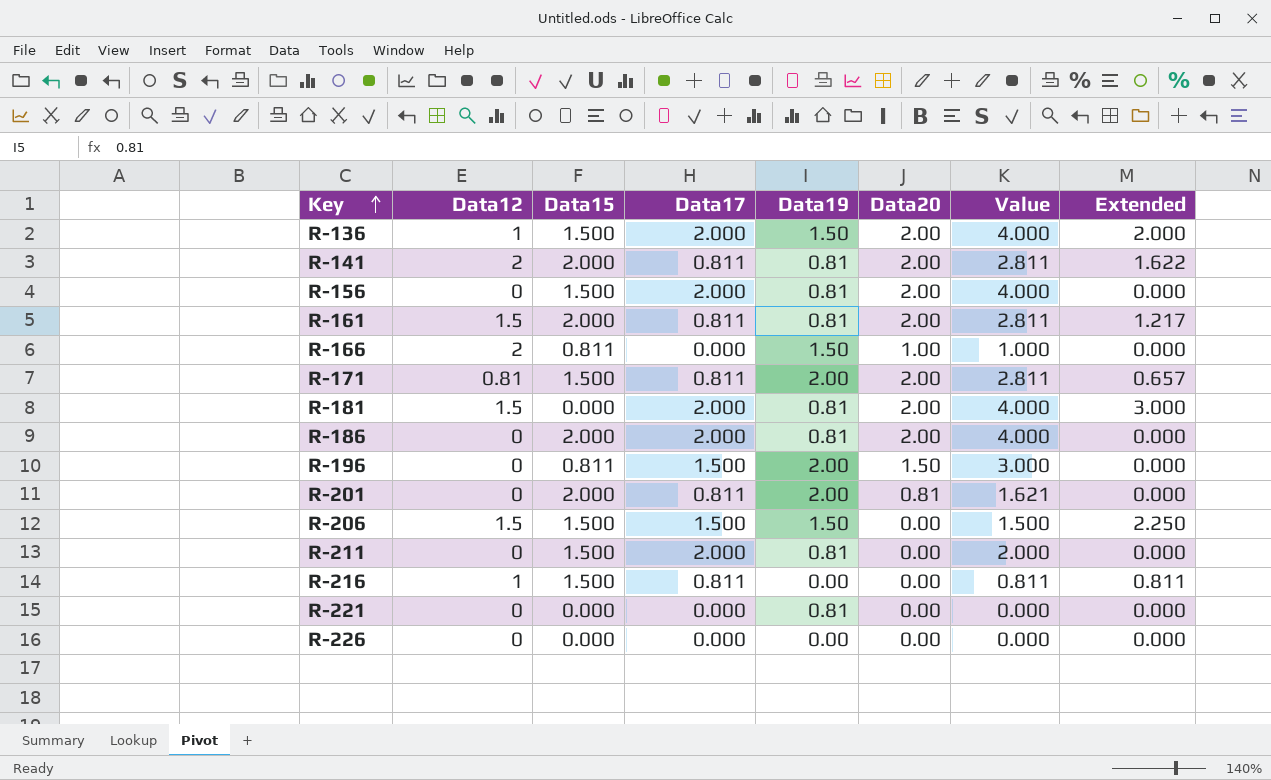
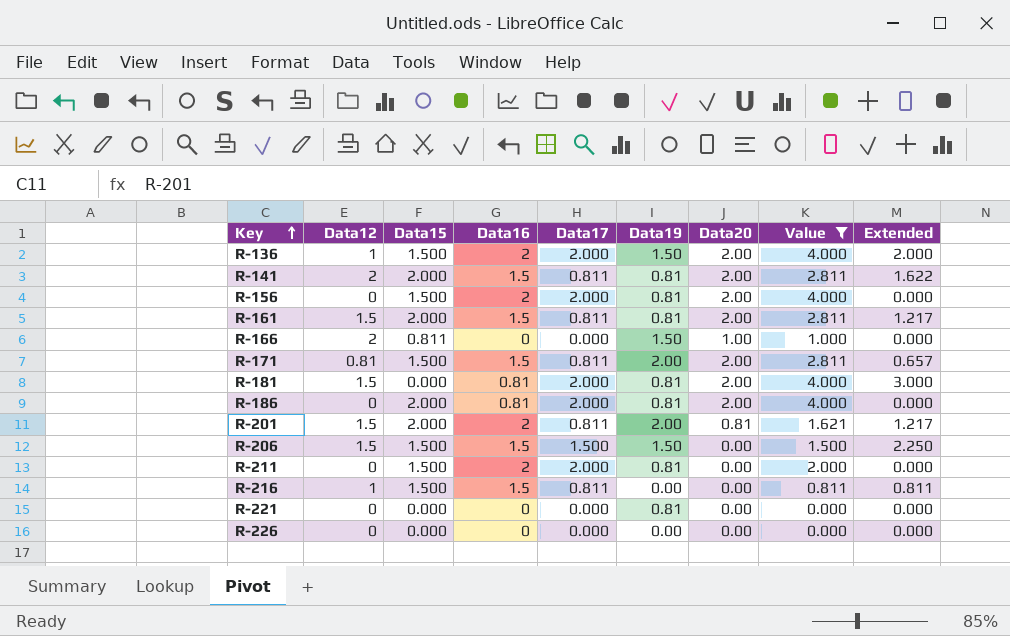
filter: none -> Value != 3.000
column Data16 | position: none -> 4
R-201 | Data12: 0 -> 1.5
R-201 | Extended: 0.000 -> 1.217

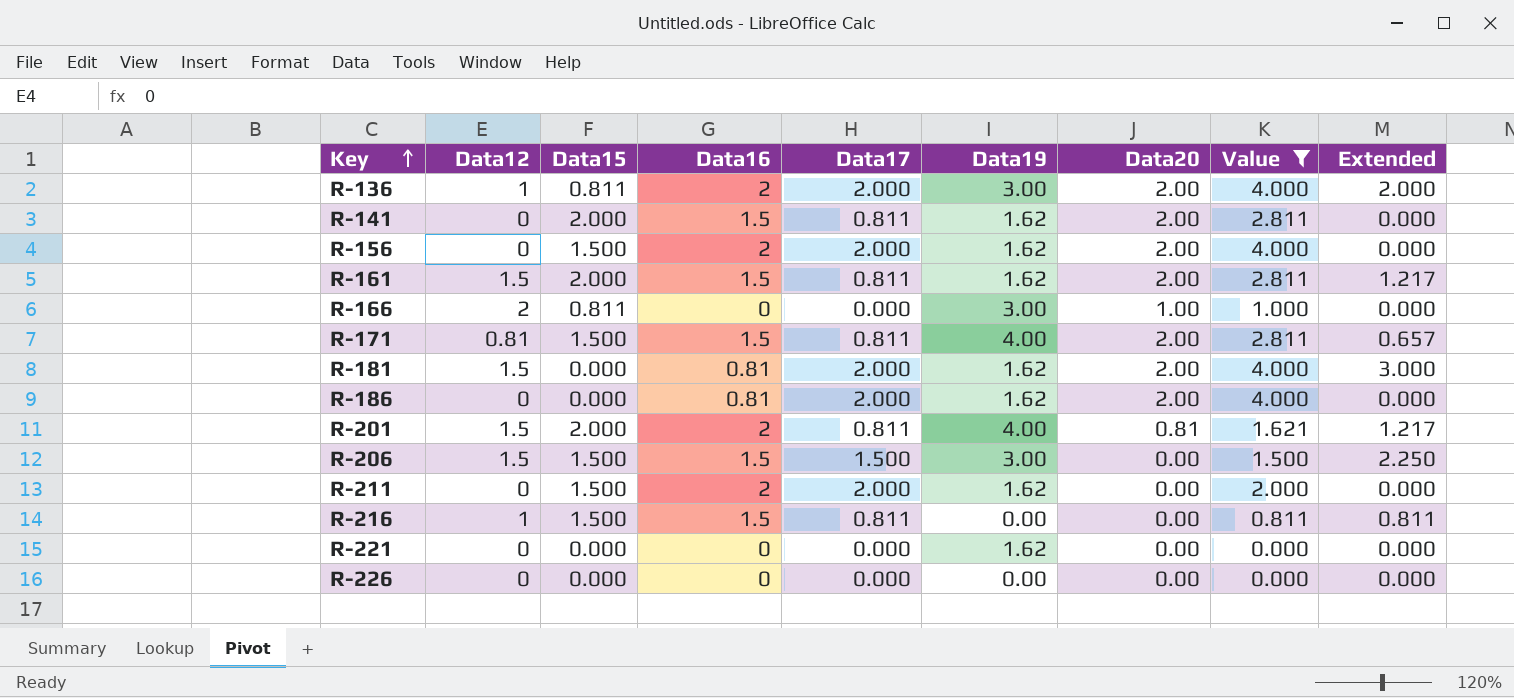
R-136 | Data15: 1.500 -> 0.811
R-136 | Data19: 1.50 -> 3.00
R-141 | Data12: 2 -> 0
R-141 | Data19: 0.81 -> 1.62
R-141 | Extended: 1.622 -> 0.000
R-156 | Data19: 0.81 -> 1.62
R-161 | Data19: 0.81 -> 1.62
R-166 | Data19: 1.50 -> 3.00
R-171 | Data19: 2.00 -> 4.00
R-181 | Data19: 0.81 -> 1.62
R-186 | Data15: 2.000 -> 0.000
R-186 | Data19: 0.81 -> 1.62
R-201 | Data19: 2.00 -> 4.00
R-206 | Data19: 1.50 -> 3.00
R-211 | Data19: 0.81 -> 1.62
R-221 | Data19: 0.81 -> 1.62

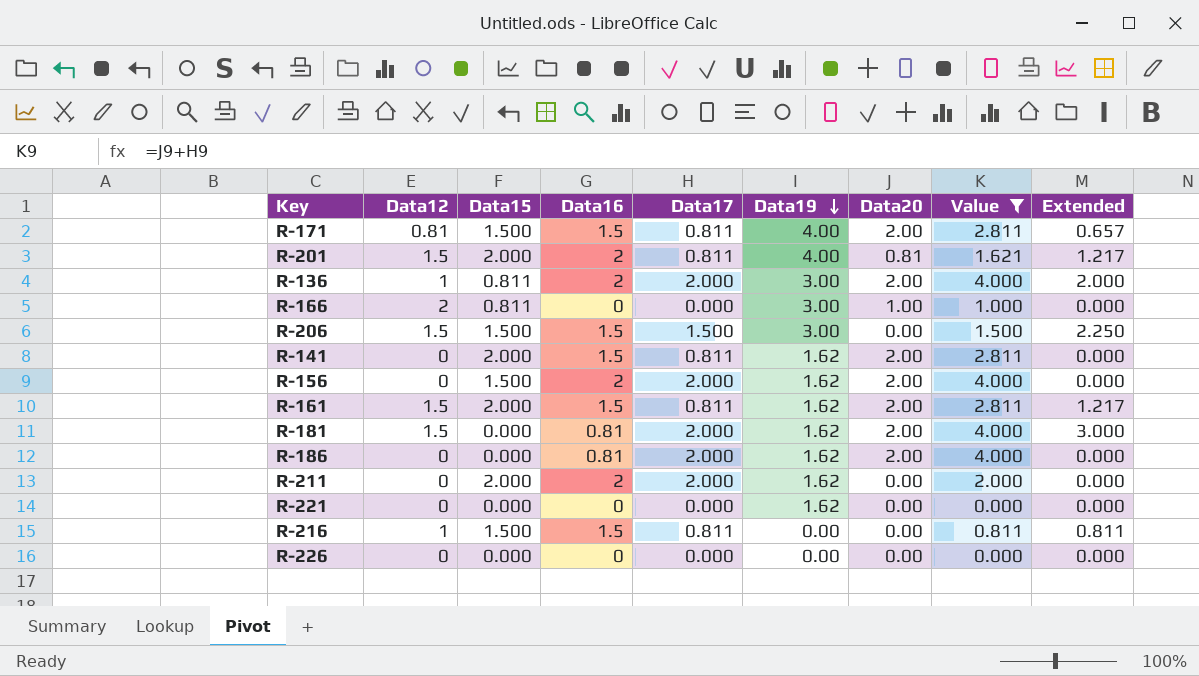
row order: Key ascending -> Data19 descending
R-211 | Data15: 1.500 -> 2.000

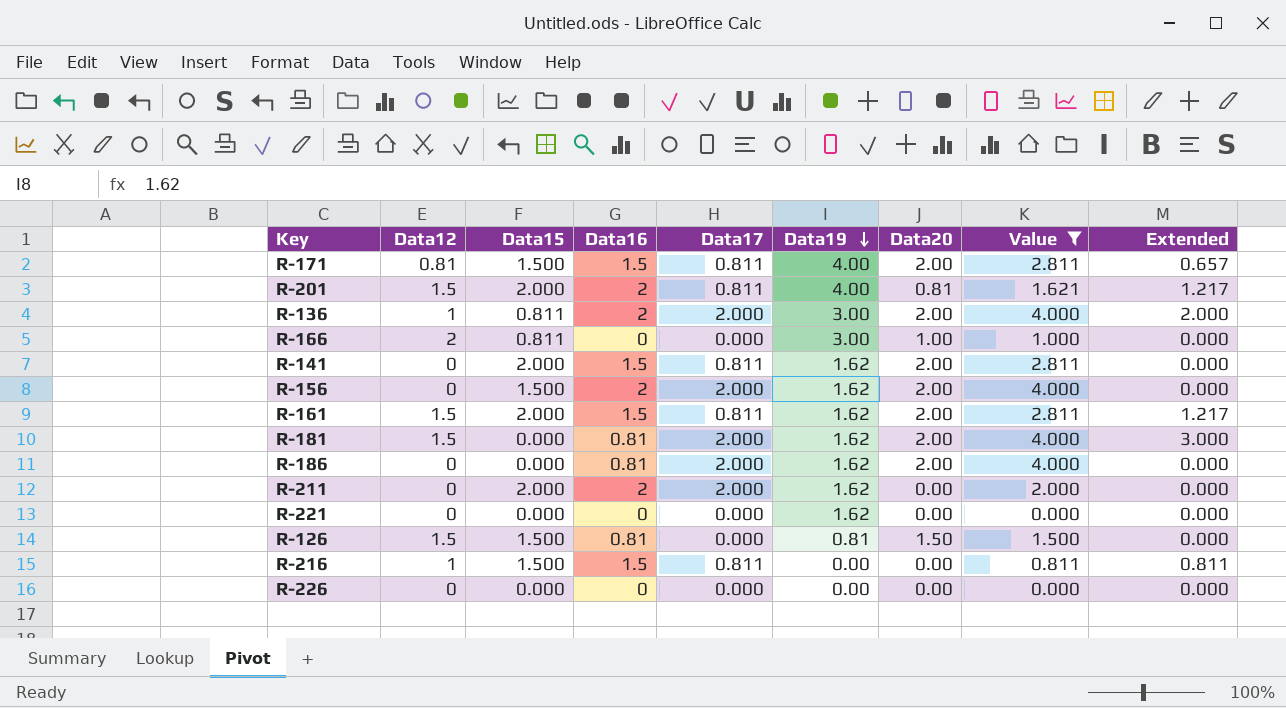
row R-206: 1.5 | 1.500 | 1.5 | 1.500 | 3.00 | 0.00 | 1.500 | 2.250 -> none
row R-126: none -> 1.5 | 1.500 | 0.81 | 0.000 | 0.81 | 1.50 | 1.500 | 0.000

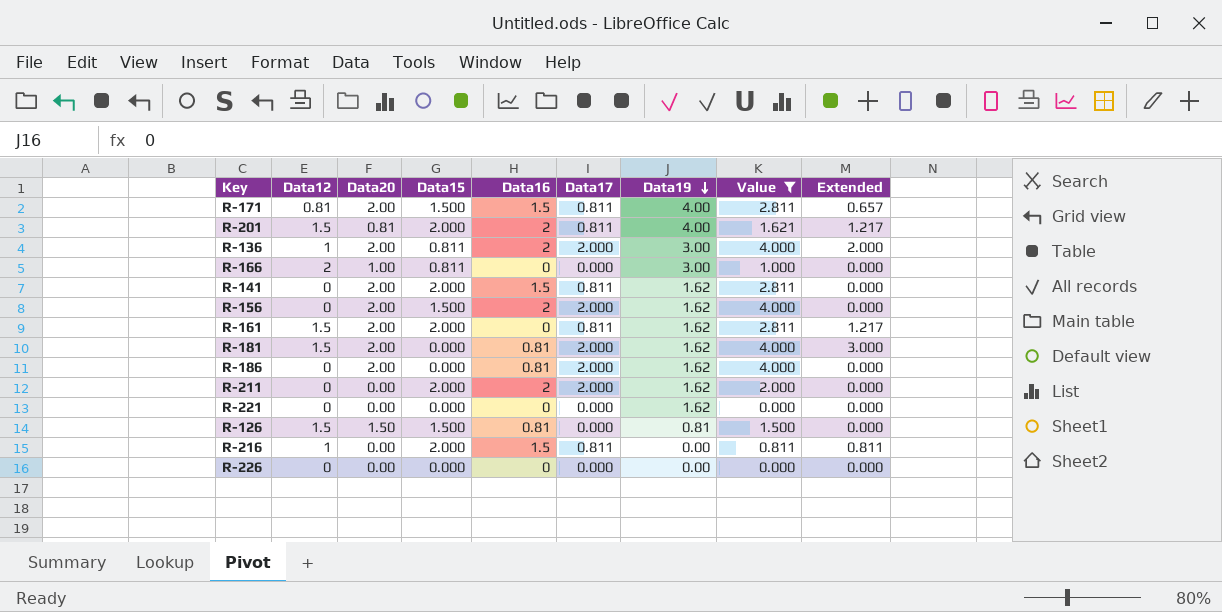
column Data20 | position: 7 -> 3
R-161 | Data16: 1.5 -> 0
R-216 | Data15: 1.500 -> 2.000

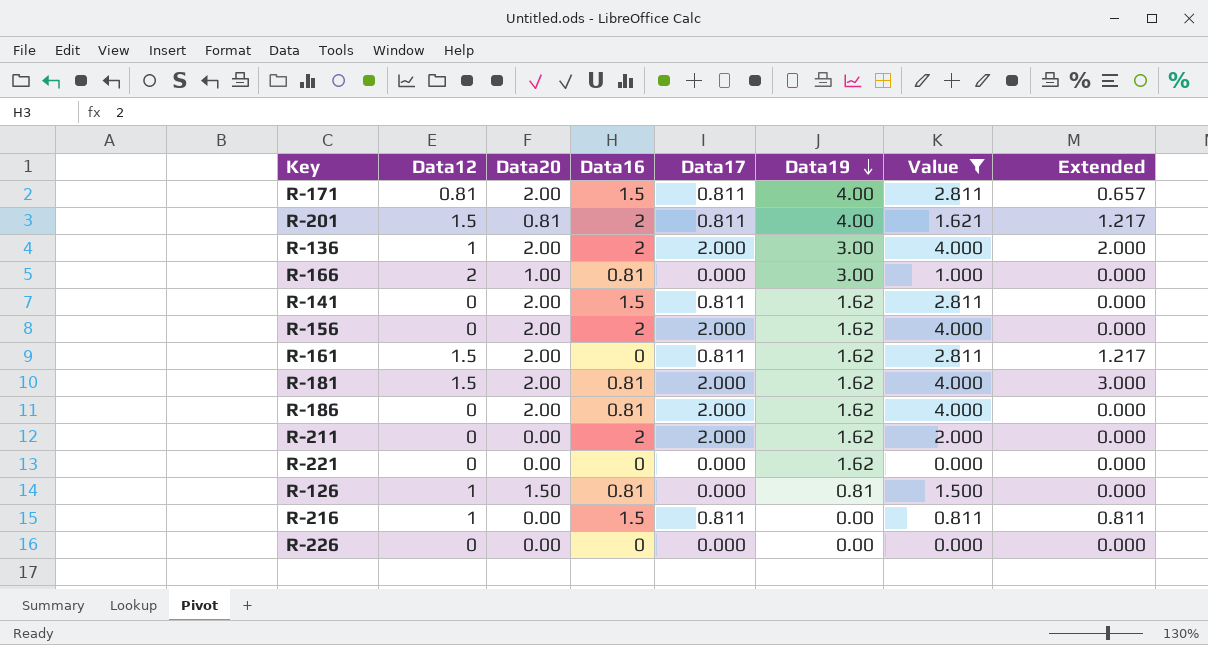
column Data15 | position: 4 -> none
R-166 | Data16: 0 -> 0.81
R-126 | Data12: 1.5 -> 1

